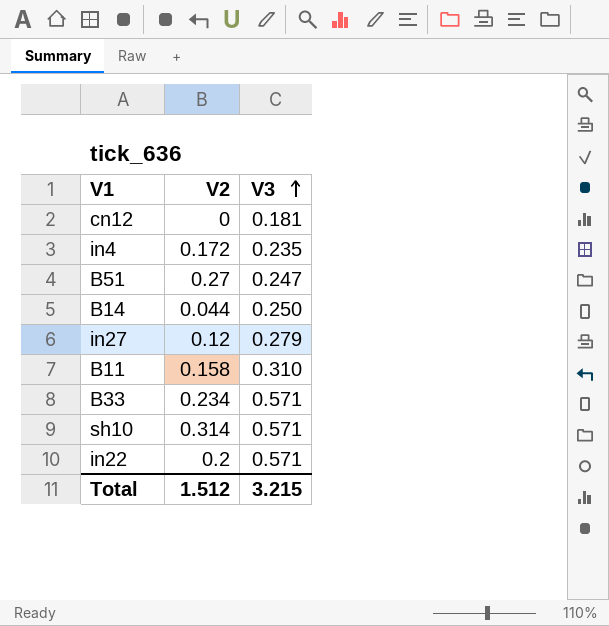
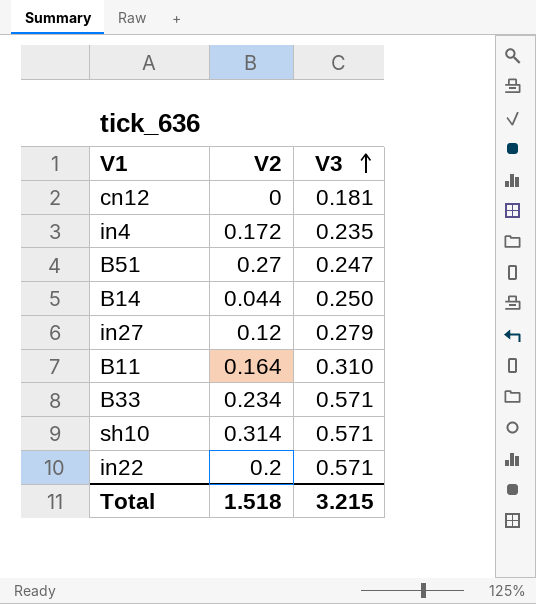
B11 | V2: 0.158 -> 0.164
Total | V2: 1.512 -> 1.518

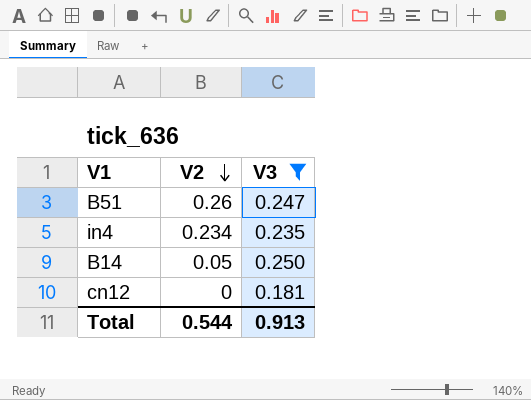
filter: none -> V3 <= 0.250
row order: V3 ascending -> V2 descending
B51 | V2: 0.27 -> 0.26
in4 | V2: 0.172 -> 0.234
B14 | V2: 0.044 -> 0.05
Total | V2: 1.518 -> 0.544
Total | V3: 3.215 -> 0.913

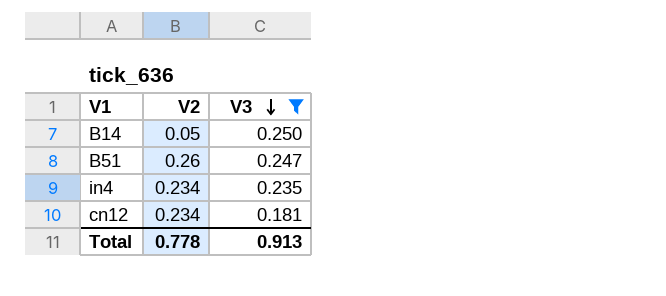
row order: V2 descending -> V3 descending
cn12 | V2: 0 -> 0.234
Total | V2: 0.544 -> 0.778

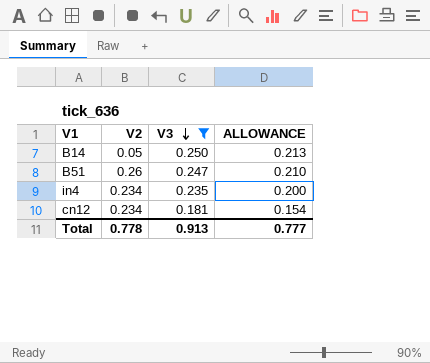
column ALLOWANCE | formula: none -> [V3] * 0.85

